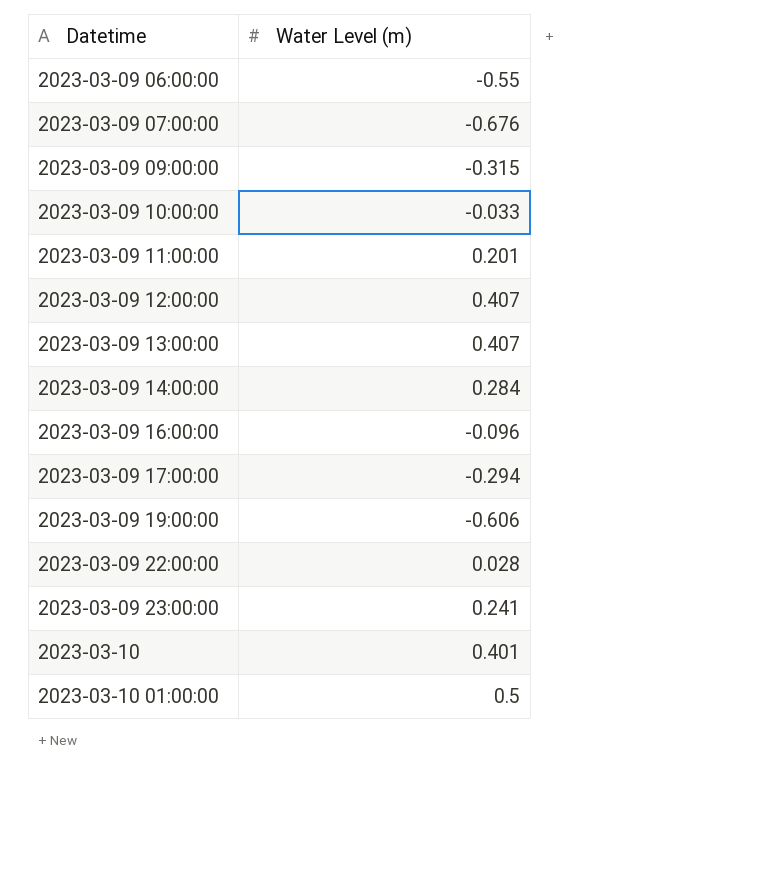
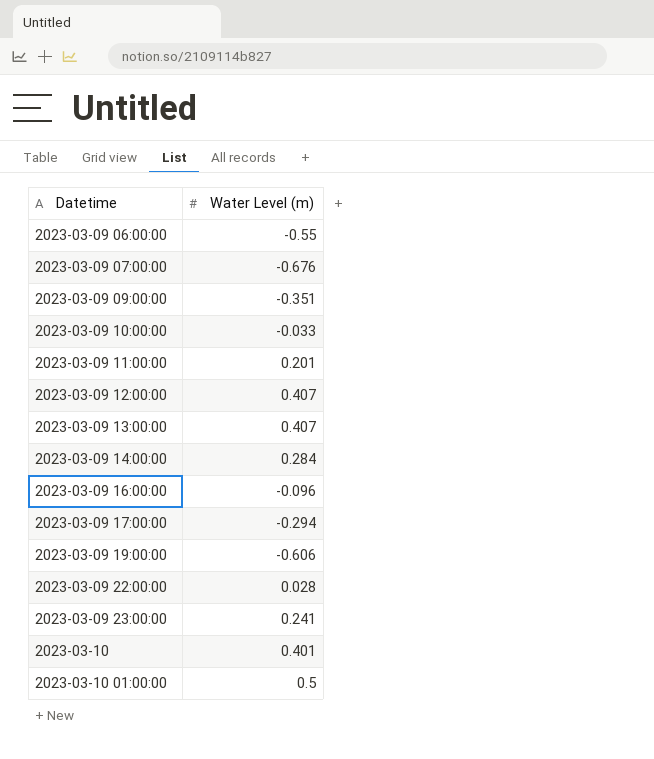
2023-03-09 09:00:00 | Water Level (m): -0.315 -> -0.351

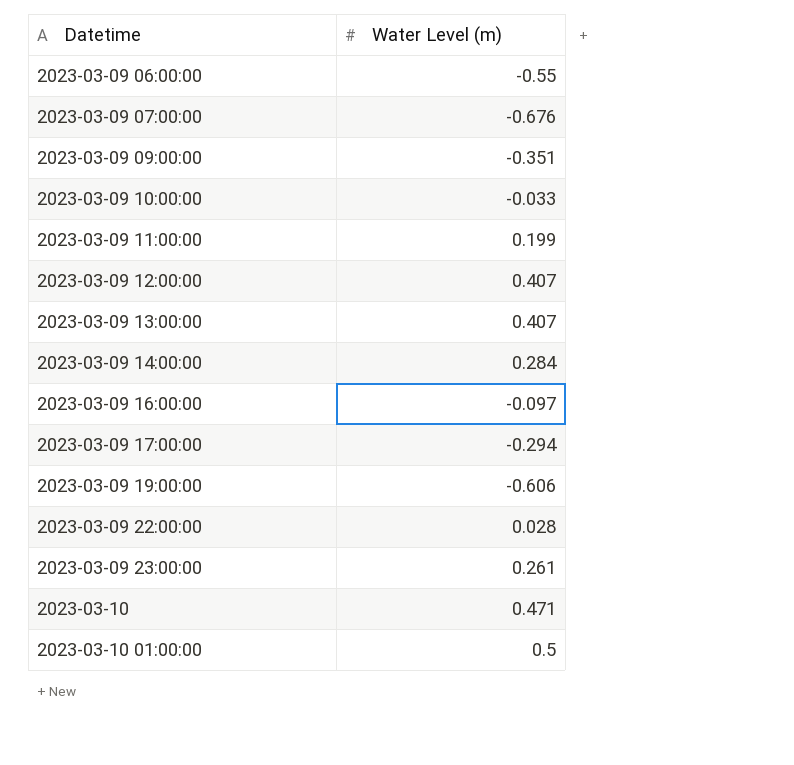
2023-03-09 11:00:00 | Water Level (m): 0.201 -> 0.199
2023-03-09 16:00:00 | Water Level (m): -0.096 -> -0.097
2023-03-09 23:00:00 | Water Level (m): 0.241 -> 0.261
2023-03-10 | Water Level (m): 0.401 -> 0.471

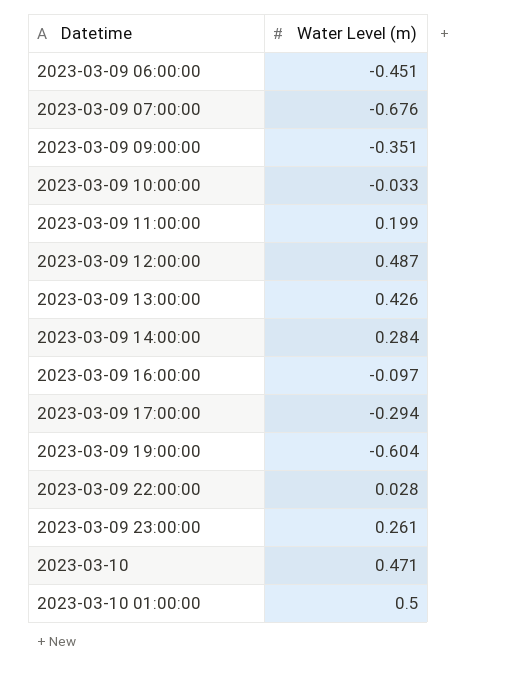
2023-03-09 06:00:00 | Water Level (m): -0.55 -> -0.451
2023-03-09 12:00:00 | Water Level (m): 0.407 -> 0.487
2023-03-09 13:00:00 | Water Level (m): 0.407 -> 0.426
2023-03-09 19:00:00 | Water Level (m): -0.606 -> -0.604

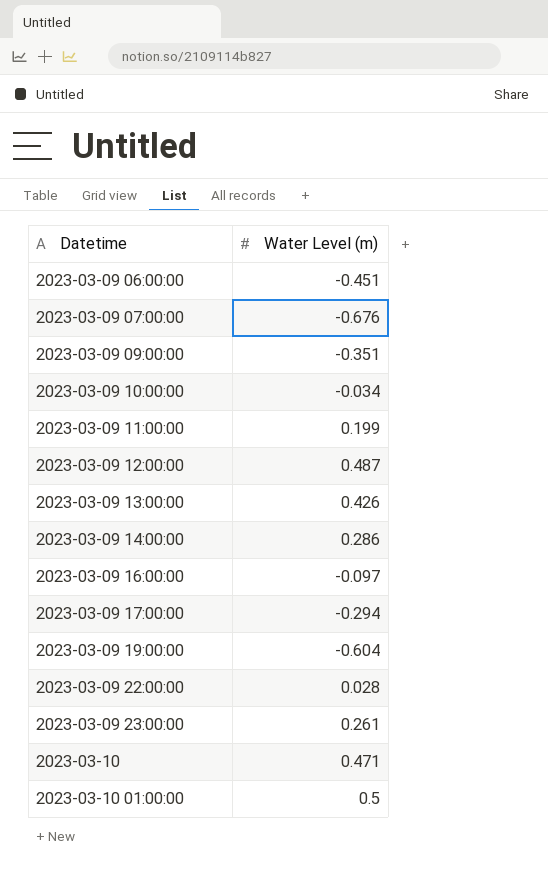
2023-03-09 10:00:00 | Water Level (m): -0.033 -> -0.034
2023-03-09 14:00:00 | Water Level (m): 0.284 -> 0.286

